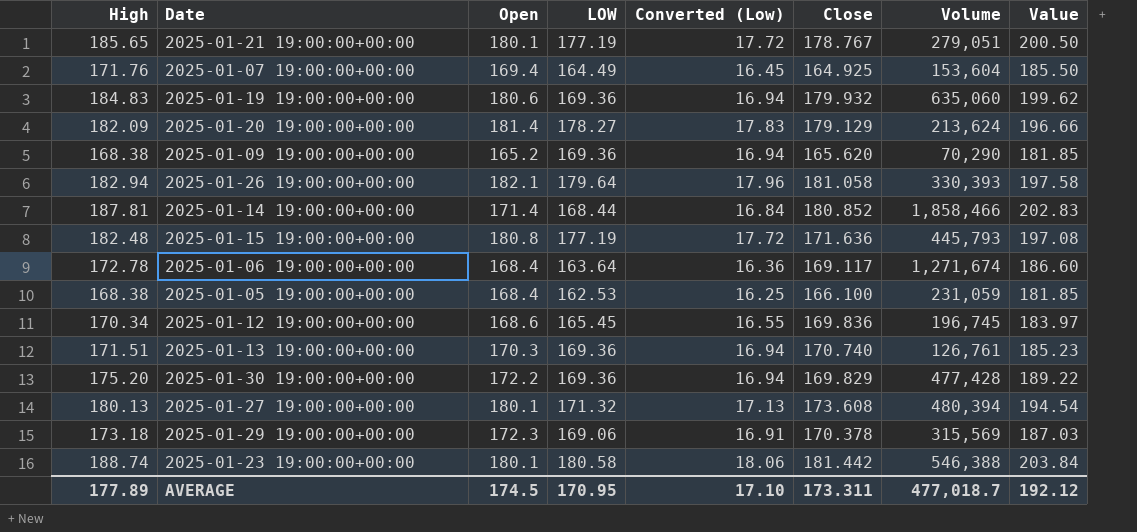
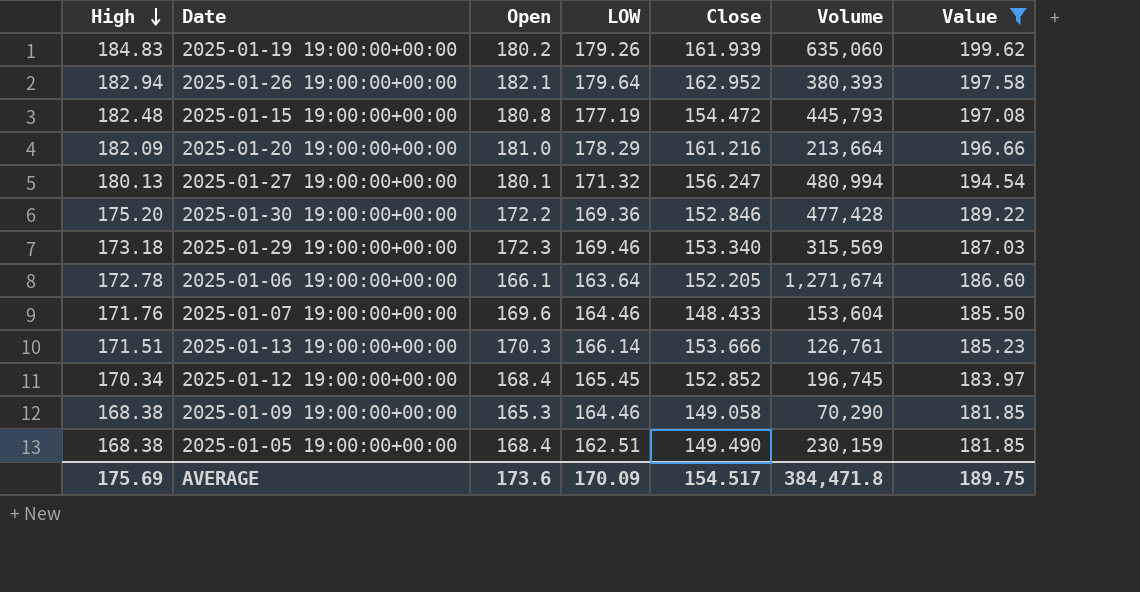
filter: none -> Value <= 199.62
row order: none -> High descending
column Converted (Low) | formula: [LOW] * 0.1 -> none
2025-01-19 19:00:00+00:00 | Open: 180.6 -> 180.2
2025-01-19 19:00:00+00:00 | LOW: 169.36 -> 179.26
2025-01-19 19:00:00+00:00 | Close: 179.932 -> 161.939
2025-01-26 19:00:00+00:00 | Close: 181.058 -> 162.952
2025-01-26 19:00:00+00:00 | Volume: 330,393 -> 380,393
2025-01-15 19:00:00+00:00 | Close: 171.636 -> 154.472
2025-01-20 19:00:00+00:00 | Open: 181.4 -> 181.0
2025-01-20 19:00:00+00:00 | LOW: 178.27 -> 178.29
2025-01-20 19:00:00+00:00 | Close: 179.129 -> 161.216
2025-01-20 19:00:00+00:00 | Volume: 213,624 -> 213,664
2025-01-27 19:00:00+00:00 | Close: 173.608 -> 156.247
2025-01-27 19:00:00+00:00 | Volume: 480,394 -> 480,994
2025-01-30 19:00:00+00:00 | Close: 169.829 -> 152.846
2025-01-29 19:00:00+00:00 | LOW: 169.06 -> 169.46
2025-01-29 19:00:00+00:00 | Close: 170.378 -> 153.340
2025-01-06 19:00:00+00:00 | Open: 168.4 -> 166.1
2025-01-06 19:00:00+00:00 | Close: 169.117 -> 152.205
2025-01-07 19:00:00+00:00 | Open: 169.4 -> 169.6
2025-01-07 19:00:00+00:00 | LOW: 164.49 -> 164.46
2025-01-07 19:00:00+00:00 | Close: 164.925 -> 148.433
2025-01-13 19:00:00+00:00 | LOW: 169.36 -> 166.14
2025-01-13 19:00:00+00:00 | Close: 170.740 -> 153.666
2025-01-12 19:00:00+00:00 | Open: 168.6 -> 168.4
2025-01-12 19:00:00+00:00 | Close: 169.836 -> 152.852
2025-01-09 19:00:00+00:00 | Open: 165.2 -> 165.3
2025-01-09 19:00:00+00:00 | LOW: 169.36 -> 164.46
2025-01-09 19:00:00+00:00 | Close: 165.620 -> 149.058
2025-01-05 19:00:00+00:00 | LOW: 162.53 -> 162.51
2025-01-05 19:00:00+00:00 | Close: 166.100 -> 149.490
2025-01-05 19:00:00+00:00 | Volume: 231,059 -> 230,159
AVERAGE | High: 177.89 -> 175.69
AVERAGE | Open: 174.5 -> 173.6
AVERAGE | LOW: 170.95 -> 170.09
AVERAGE | Close: 173.311 -> 154.517
AVERAGE | Volume: 477,018.7 -> 384,471.8
AVERAGE | Value: 192.12 -> 189.75

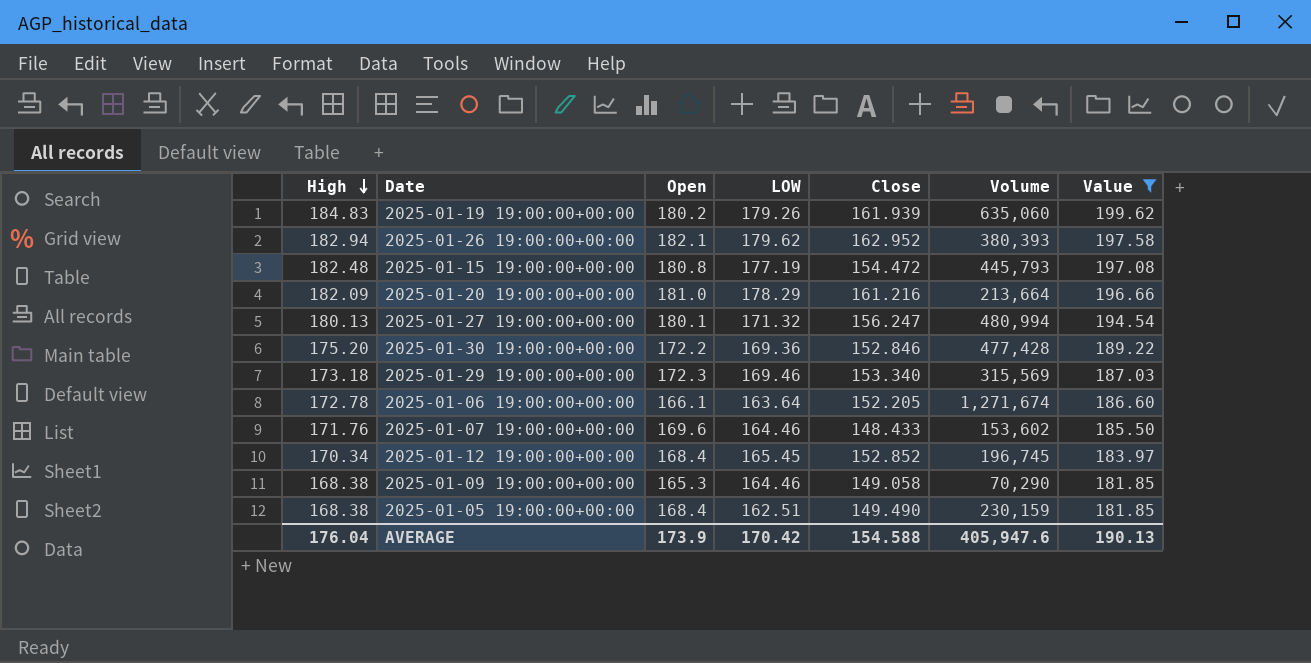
row 2025-01-13 19:00:00+00:00: 171.51 | 170.3 | 166.14 | 153.666 | 126,761 | 185.23 -> none
2025-01-26 19:00:00+00:00 | LOW: 179.64 -> 179.62
2025-01-07 19:00:00+00:00 | Volume: 153,604 -> 153,602
AVERAGE | High: 175.69 -> 176.04
AVERAGE | Open: 173.6 -> 173.9
AVERAGE | LOW: 170.09 -> 170.42
AVERAGE | Close: 154.517 -> 154.588
AVERAGE | Volume: 384,471.8 -> 405,947.6
AVERAGE | Value: 189.75 -> 190.13

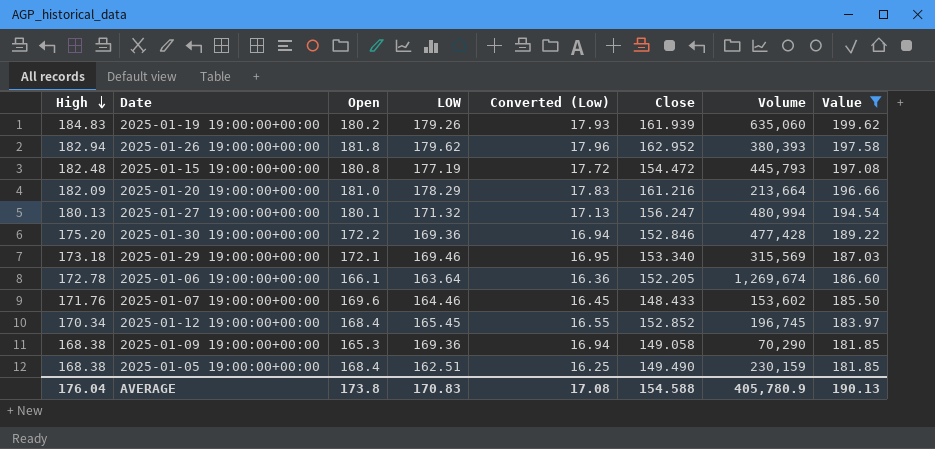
column Converted (Low) | formula: none -> [LOW] * 0.1
2025-01-26 19:00:00+00:00 | Open: 182.1 -> 181.8
2025-01-29 19:00:00+00:00 | Open: 172.3 -> 172.1
2025-01-06 19:00:00+00:00 | Volume: 1,271,674 -> 1,269,674
2025-01-09 19:00:00+00:00 | LOW: 164.46 -> 169.36
AVERAGE | Open: 173.9 -> 173.8
AVERAGE | LOW: 170.42 -> 170.83
AVERAGE | Volume: 405,947.6 -> 405,780.9

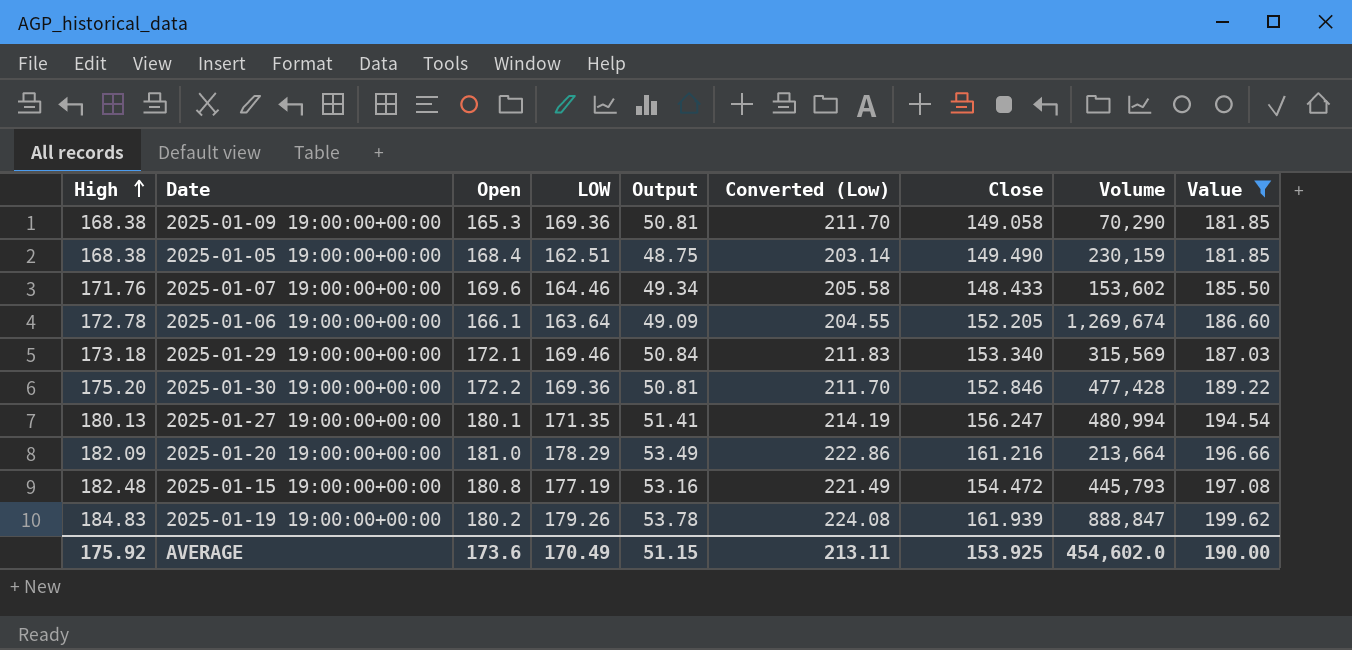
row order: High descending -> High ascending
column Output | formula: none -> [LOW] * 0.3
column Converted (Low) | formula: [LOW] * 0.1 -> [LOW] * 1.25
row 2025-01-26 19:00:00+00:00: 182.94 | 181.8 | 179.62 | 17.96 | 162.952 | 380,393 | 197.58 -> none
row 2025-01-12 19:00:00+00:00: 170.34 | 168.4 | 165.45 | 16.55 | 152.852 | 196,745 | 183.97 -> none
2025-01-27 19:00:00+00:00 | LOW: 171.32 -> 171.35
2025-01-19 19:00:00+00:00 | Volume: 635,060 -> 888,847
AVERAGE | High: 176.04 -> 175.92
AVERAGE | Open: 173.8 -> 173.6
AVERAGE | LOW: 170.83 -> 170.49
AVERAGE | Converted (Low): 17.08 -> 213.11
AVERAGE | Close: 154.588 -> 153.925
AVERAGE | Volume: 405,780.9 -> 454,602.0
AVERAGE | Value: 190.13 -> 190.00

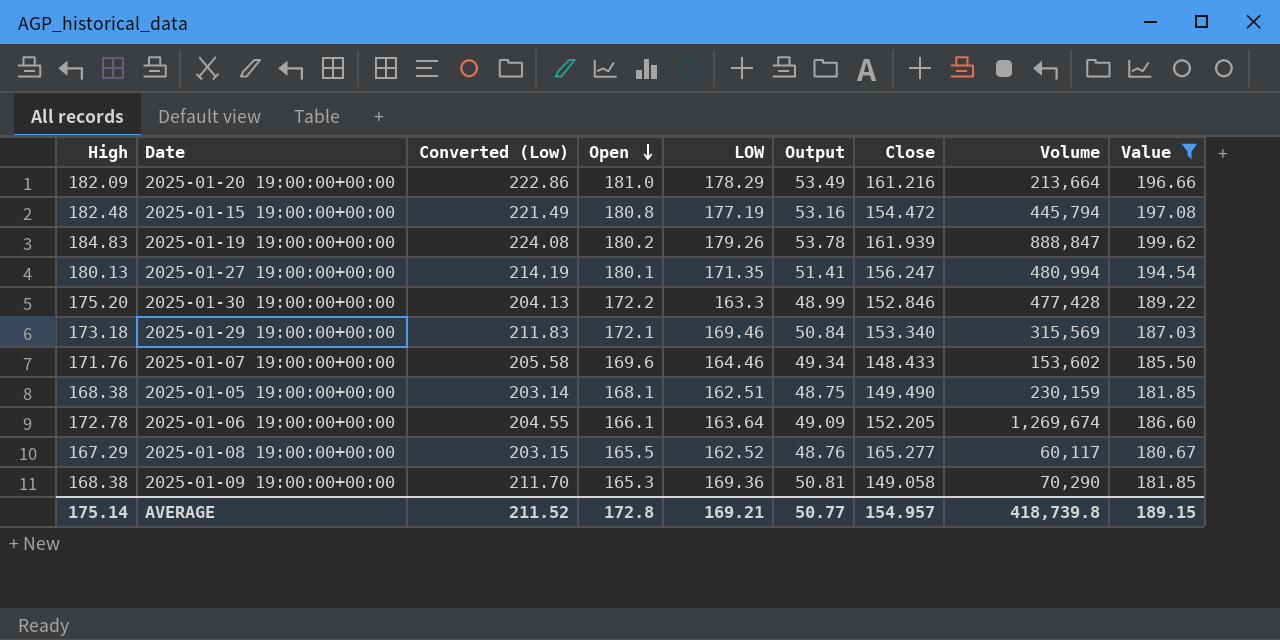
row order: High ascending -> Open descending
column Converted (Low) | position: 6 -> 3
2025-01-15 19:00:00+00:00 | Volume: 445,793 -> 445,794
2025-01-30 19:00:00+00:00 | Converted (Low): 211.70 -> 204.13
2025-01-30 19:00:00+00:00 | LOW: 169.36 -> 163.3
2025-01-30 19:00:00+00:00 | Output: 50.81 -> 48.99
2025-01-05 19:00:00+00:00 | Open: 168.4 -> 168.1
row 2025-01-08 19:00:00+00:00: none -> 167.29 | 203.15 | 165.5 | 162.52 | 48.76 | 165.277 | 60,117 | 180.67
AVERAGE | High: 175.92 -> 175.14
AVERAGE | Converted (Low): 213.11 -> 211.52
AVERAGE | Open: 173.6 -> 172.8
AVERAGE | LOW: 170.49 -> 169.21
AVERAGE | Output: 51.15 -> 50.77
AVERAGE | Close: 153.925 -> 154.957
AVERAGE | Volume: 454,602.0 -> 418,739.8
AVERAGE | Value: 190.00 -> 189.15

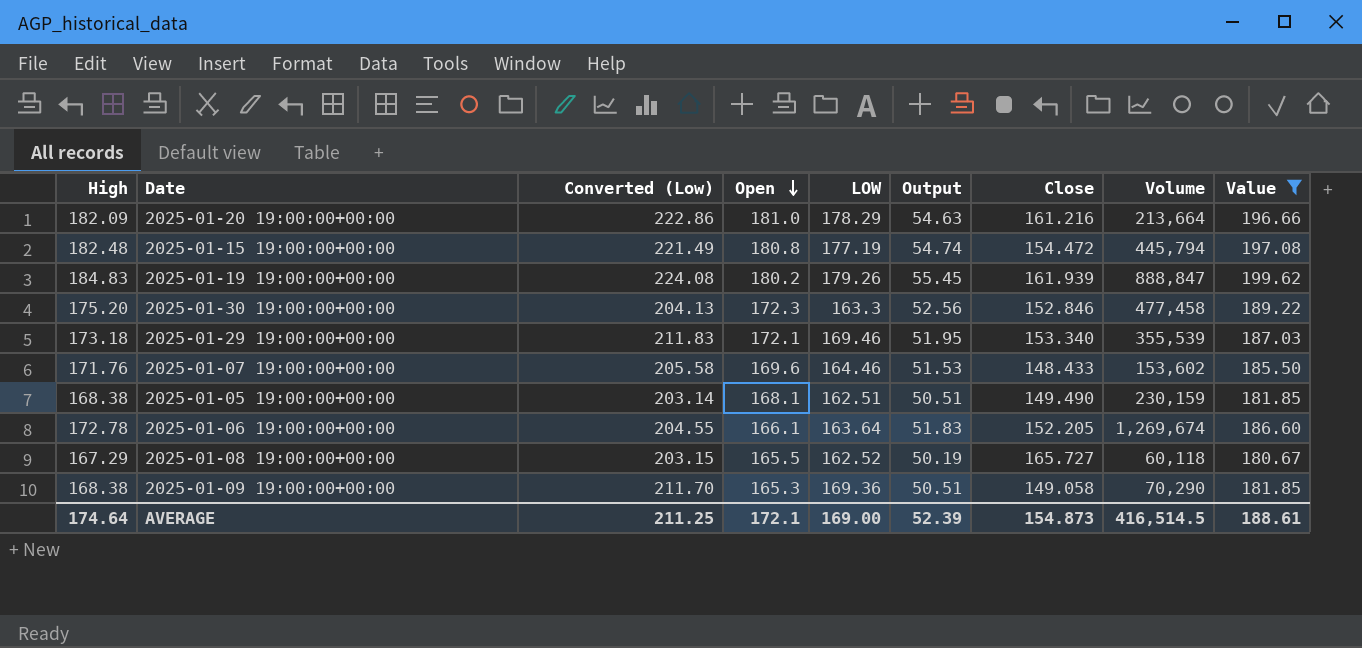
column Output | formula: [LOW] * 0.3 -> [High] * 0.3
row 2025-01-27 19:00:00+00:00: 180.13 | 214.19 | 180.1 | 171.35 | 51.41 | 156.247 | 480,994 | 194.54 -> none
2025-01-30 19:00:00+00:00 | Open: 172.2 -> 172.3
2025-01-30 19:00:00+00:00 | Volume: 477,428 -> 477,458
2025-01-29 19:00:00+00:00 | Volume: 315,569 -> 355,539
2025-01-08 19:00:00+00:00 | Close: 165.277 -> 165.727
2025-01-08 19:00:00+00:00 | Volume: 60,117 -> 60,118
AVERAGE | High: 175.14 -> 174.64
AVERAGE | Converted (Low): 211.52 -> 211.25
AVERAGE | Open: 172.8 -> 172.1
AVERAGE | LOW: 169.21 -> 169.00
AVERAGE | Output: 50.77 -> 52.39
AVERAGE | Close: 154.957 -> 154.873
AVERAGE | Volume: 418,739.8 -> 416,514.5
AVERAGE | Value: 189.15 -> 188.61

